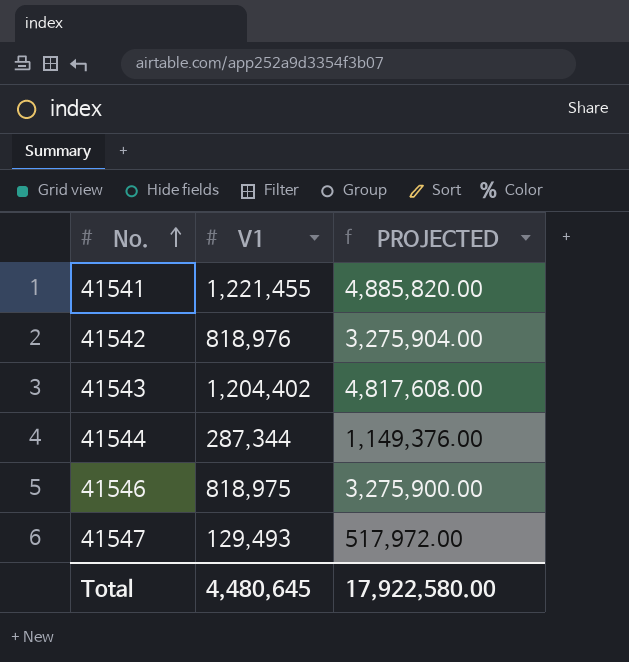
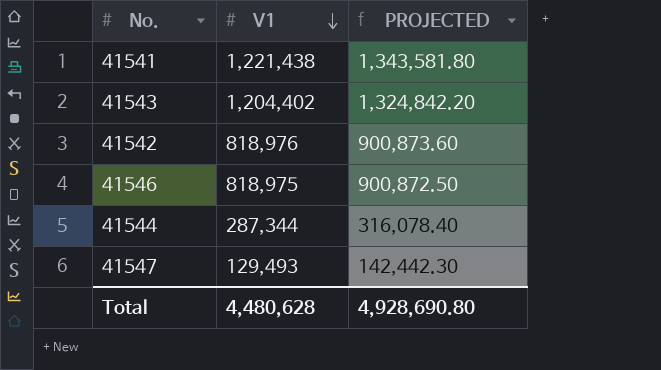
row order: No. ascending -> V1 descending
column PROJECTED | formula: [V1] * 4 -> [V1] * 1.1
41541 | V1: 1,221,455 -> 1,221,438
Total | V1: 4,480,645 -> 4,480,628
Total | PROJECTED: 17,922,580.00 -> 4,928,690.80

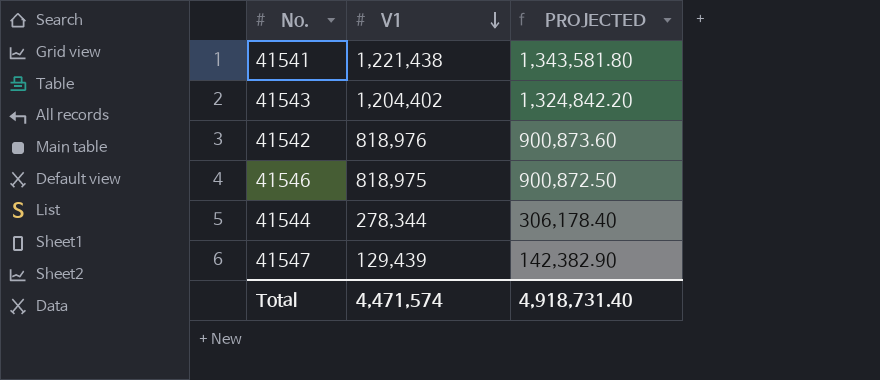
41544 | V1: 287,344 -> 278,344
41544 | PROJECTED: 316,078.40 -> 306,178.40
41547 | V1: 129,493 -> 129,439
41547 | PROJECTED: 142,442.30 -> 142,382.90
Total | V1: 4,480,628 -> 4,471,574
Total | PROJECTED: 4,928,690.80 -> 4,918,731.40

